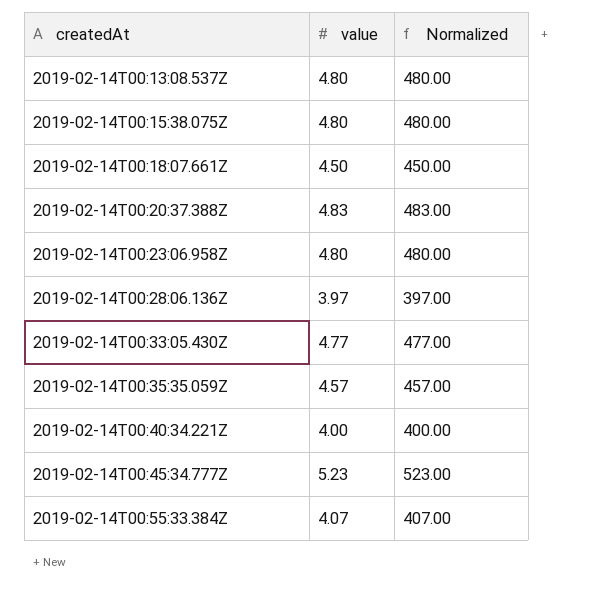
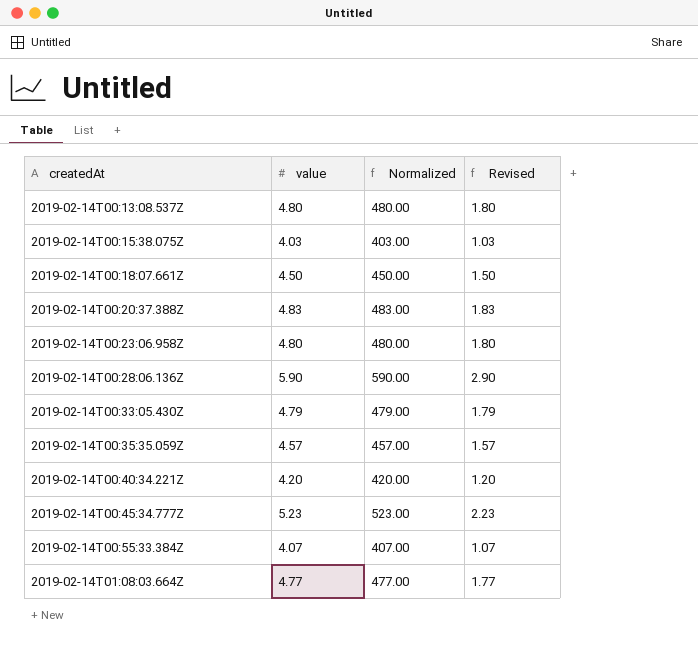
column Revised | formula: none -> [value] - 3
2019-02-14T00:15:38.075Z | value: 4.80 -> 4.03
2019-02-14T00:15:38.075Z | Normalized: 480.00 -> 403.00
2019-02-14T00:28:06.136Z | value: 3.97 -> 5.90
2019-02-14T00:28:06.136Z | Normalized: 397.00 -> 590.00
2019-02-14T00:33:05.430Z | value: 4.77 -> 4.79
2019-02-14T00:33:05.430Z | Normalized: 477.00 -> 479.00
2019-02-14T00:40:34.221Z | value: 4.00 -> 4.20
2019-02-14T00:40:34.221Z | Normalized: 400.00 -> 420.00
row 2019-02-14T01:08:03.664Z: none -> 4.77 | 477.00 | 1.77

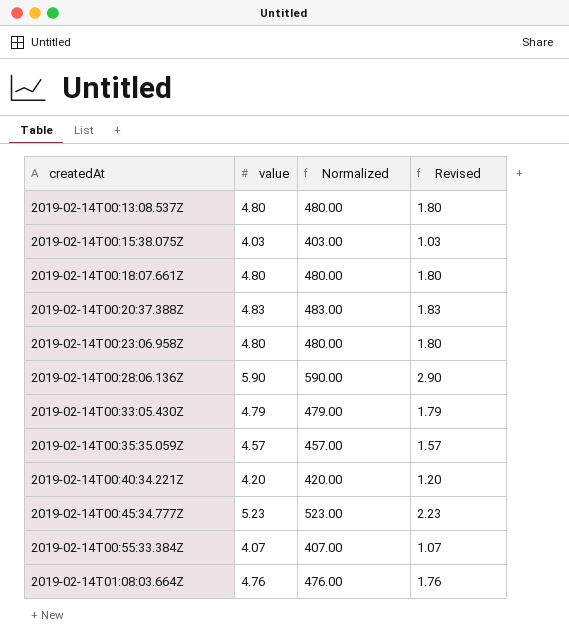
2019-02-14T00:18:07.661Z | value: 4.50 -> 4.80
2019-02-14T00:18:07.661Z | Normalized: 450.00 -> 480.00
2019-02-14T00:18:07.661Z | Revised: 1.50 -> 1.80
2019-02-14T01:08:03.664Z | value: 4.77 -> 4.76
2019-02-14T01:08:03.664Z | Normalized: 477.00 -> 476.00
2019-02-14T01:08:03.664Z | Revised: 1.77 -> 1.76

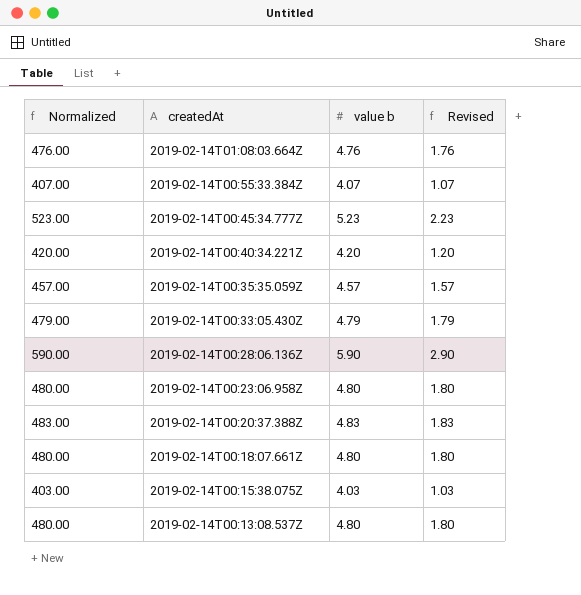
row order: createdAt ascending -> createdAt descending
column Normalized | position: 3 -> 1
column name: value -> value b

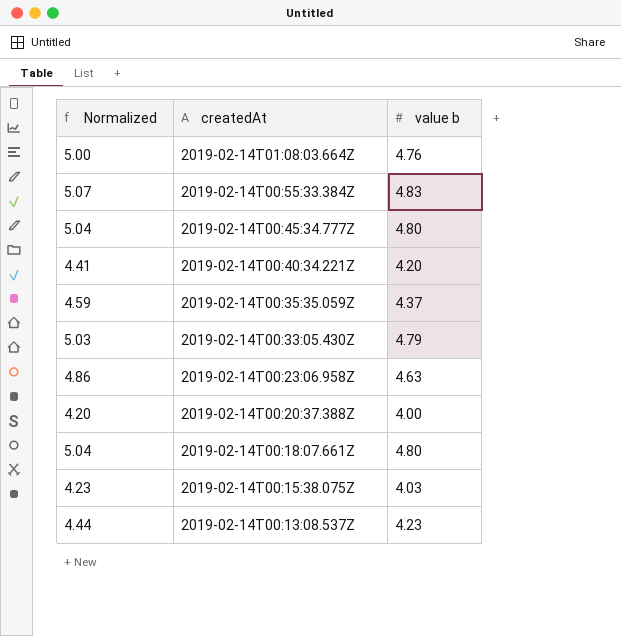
column Revised | formula: [value b] - 3 -> none
column Normalized | formula: [value b] * 100 -> [value b] * 1.05
row 2019-02-14T00:28:06.136Z: 590.00 | 5.90 | 2.90 -> none
2019-02-14T00:55:33.384Z | value b: 4.07 -> 4.83
2019-02-14T00:45:34.777Z | value b: 5.23 -> 4.80
2019-02-14T00:35:35.059Z | value b: 4.57 -> 4.37
2019-02-14T00:23:06.958Z | value b: 4.80 -> 4.63
2019-02-14T00:20:37.388Z | value b: 4.83 -> 4.00
2019-02-14T00:13:08.537Z | value b: 4.80 -> 4.23

